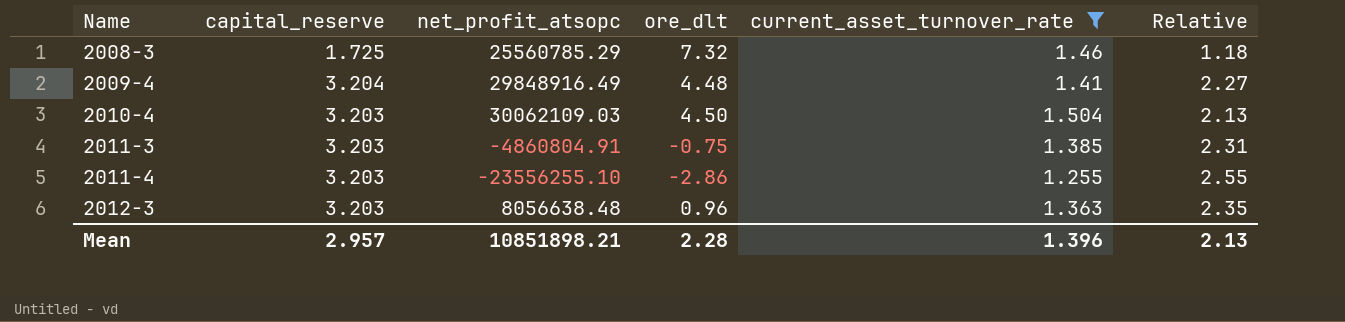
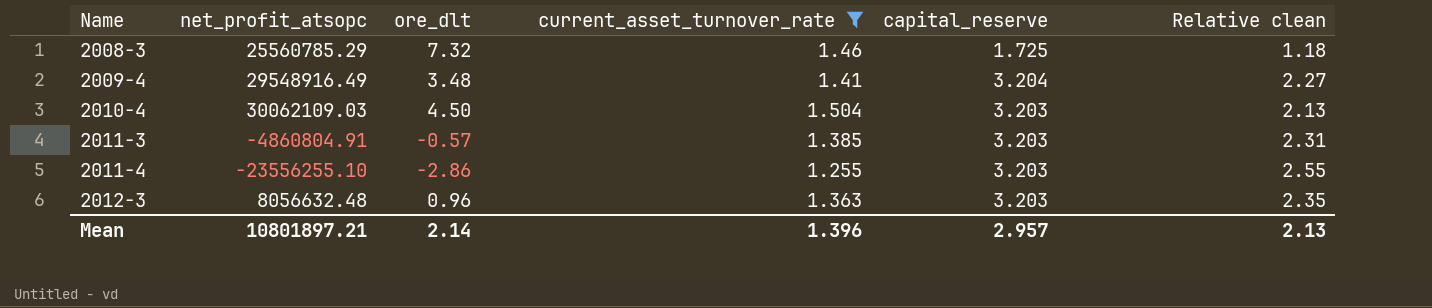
column capital_reserve | position: 2 -> 5
column name: Relative -> Relative clean
2009-4 | net_profit_atsopc: 29848916.49 -> 29548916.49
2009-4 | ore_dlt: 4.48 -> 3.48
2011-3 | ore_dlt: -0.75 -> -0.57
2012-3 | net_profit_atsopc: 8056638.48 -> 8056632.48
Mean | net_profit_atsopc: 10851898.21 -> 10801897.21
Mean | ore_dlt: 2.28 -> 2.14

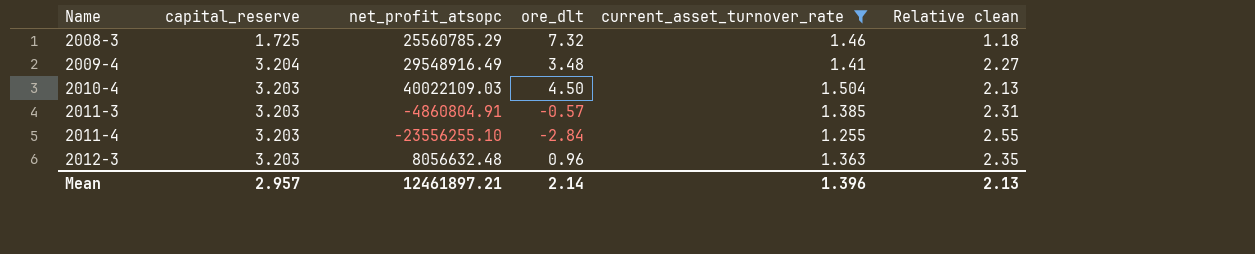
column capital_reserve | position: 5 -> 2
2010-4 | net_profit_atsopc: 30062109.03 -> 40022109.03
2011-4 | ore_dlt: -2.86 -> -2.84
Mean | net_profit_atsopc: 10801897.21 -> 12461897.21

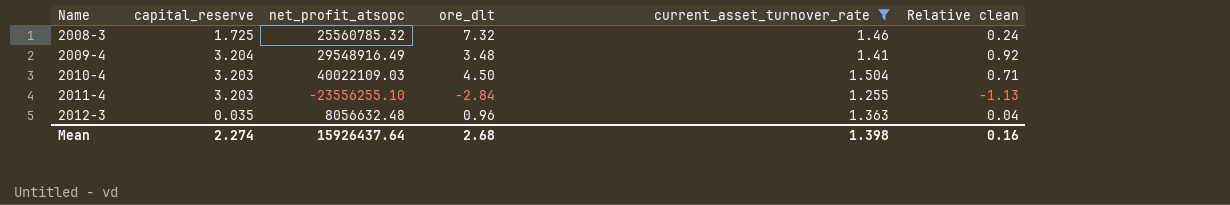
column Relative clean | formula: [capital_reserve] / [current_asset_turnover_rate] -> [capital_reserve] / [ore_dlt]
row 2011-3: 3.203 | -4860804.91 | -0.57 | 1.385 | 2.31 -> none
2008-3 | net_profit_atsopc: 25560785.29 -> 25560785.32
2012-3 | capital_reserve: 3.203 -> 0.035
Mean | capital_reserve: 2.957 -> 2.274
Mean | net_profit_atsopc: 12461897.21 -> 15926437.64
Mean | ore_dlt: 2.14 -> 2.68
Mean | current_asset_turnover_rate: 1.396 -> 1.398
Mean | Relative clean: 2.13 -> 0.16

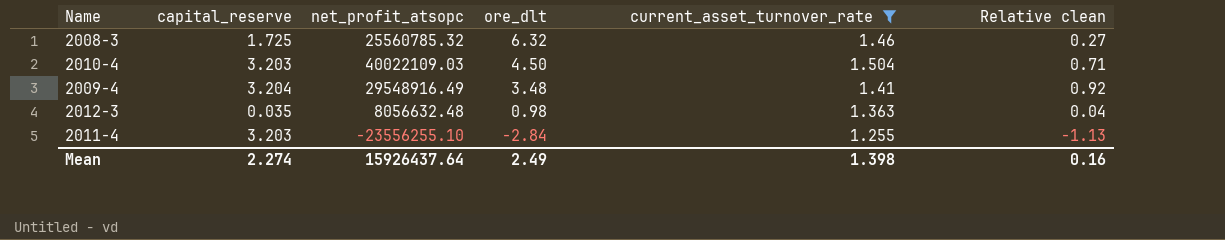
row order: Name ascending -> ore_dlt descending
2008-3 | ore_dlt: 7.32 -> 6.32
2008-3 | Relative clean: 0.24 -> 0.27
2012-3 | ore_dlt: 0.96 -> 0.98
Mean | ore_dlt: 2.68 -> 2.49

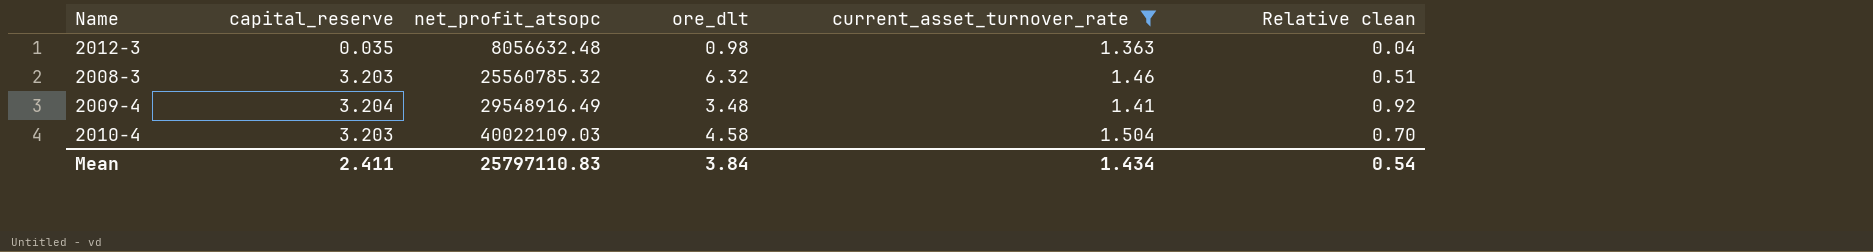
row order: ore_dlt descending -> net_profit_atsopc ascending
row 2011-4: 3.203 | -23556255.10 | -2.84 | 1.255 | -1.13 -> none
2008-3 | capital_reserve: 1.725 -> 3.203
2008-3 | Relative clean: 0.27 -> 0.51
2010-4 | ore_dlt: 4.50 -> 4.58
2010-4 | Relative clean: 0.71 -> 0.70
Mean | capital_reserve: 2.274 -> 2.411
Mean | net_profit_atsopc: 15926437.64 -> 25797110.83
Mean | ore_dlt: 2.49 -> 3.84
Mean | current_asset_turnover_rate: 1.398 -> 1.434
Mean | Relative clean: 0.16 -> 0.54

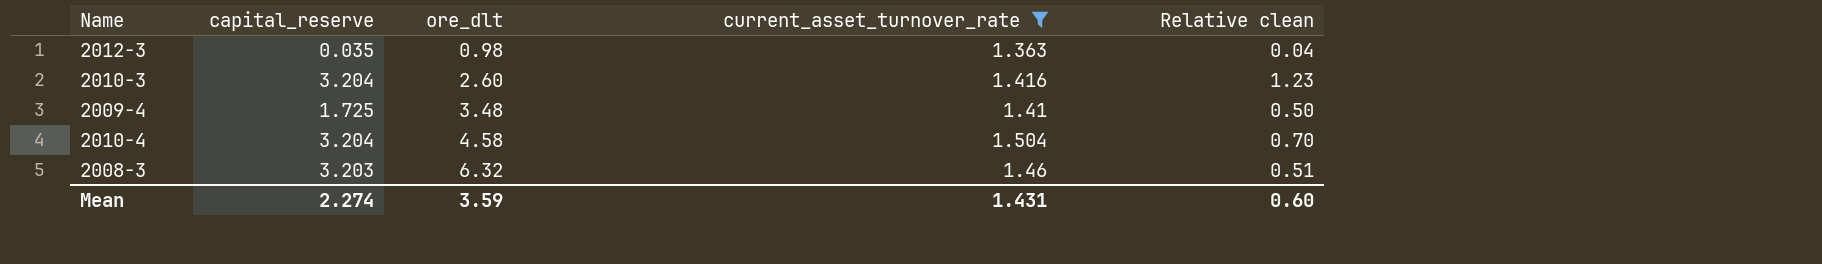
row order: net_profit_atsopc ascending -> ore_dlt ascending
column net_profit_atsopc | position: 3 -> none
row 2010-3: none -> 3.204 | 2.60 | 1.416 | 1.23
2009-4 | capital_reserve: 3.204 -> 1.725
2009-4 | Relative clean: 0.92 -> 0.50
2010-4 | capital_reserve: 3.203 -> 3.204
Mean | capital_reserve: 2.411 -> 2.274
Mean | ore_dlt: 3.84 -> 3.59
Mean | current_asset_turnover_rate: 1.434 -> 1.431
Mean | Relative clean: 0.54 -> 0.60

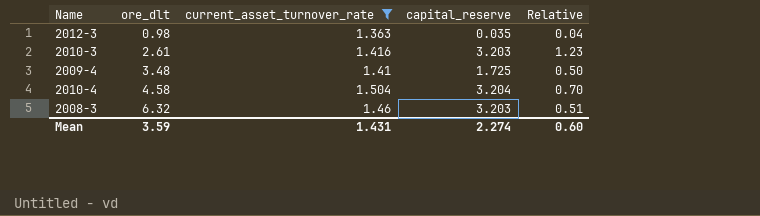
column capital_reserve | position: 2 -> 4
column name: Relative clean -> Relative
2010-3 | ore_dlt: 2.60 -> 2.61
2010-3 | capital_reserve: 3.204 -> 3.203

